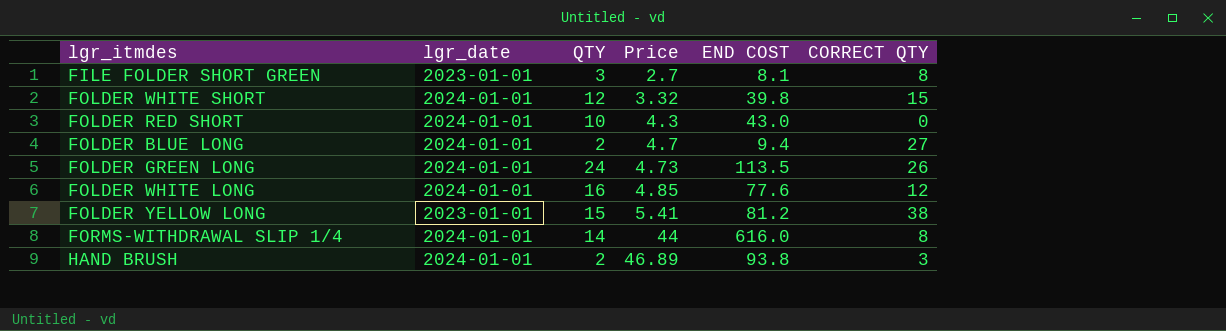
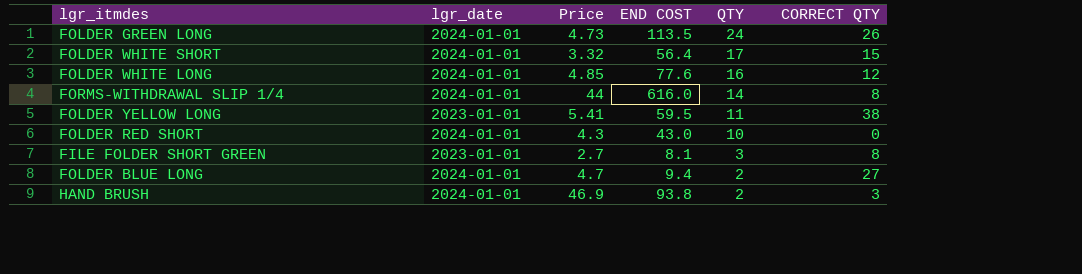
row order: Price ascending -> QTY descending
column QTY | position: 3 -> 5
FOLDER WHITE SHORT | END COST: 39.8 -> 56.4
FOLDER WHITE SHORT | QTY: 12 -> 17
FOLDER YELLOW LONG | END COST: 81.2 -> 59.5
FOLDER YELLOW LONG | QTY: 15 -> 11
HAND BRUSH | Price: 46.89 -> 46.9

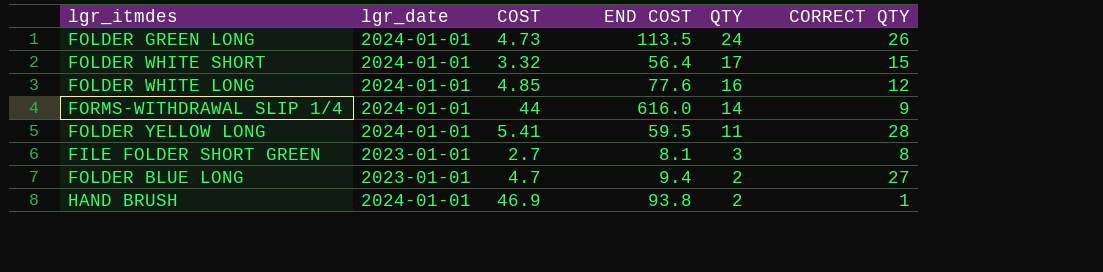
column name: Price -> COST
row FOLDER RED SHORT: 2024-01-01 | 4.3 | 43.0 | 10 | 0 -> none
FORMS-WITHDRAWAL SLIP 1/4 | CORRECT QTY: 8 -> 9
FOLDER YELLOW LONG | lgr_date: 2023-01-01 -> 2024-01-01
FOLDER YELLOW LONG | CORRECT QTY: 38 -> 28
FOLDER BLUE LONG | lgr_date: 2024-01-01 -> 2023-01-01
HAND BRUSH | CORRECT QTY: 3 -> 1

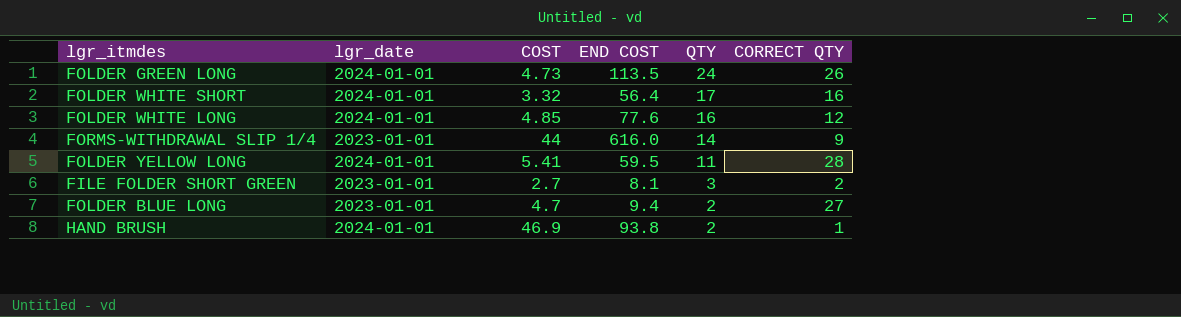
FOLDER WHITE SHORT | CORRECT QTY: 15 -> 16
FORMS-WITHDRAWAL SLIP 1/4 | lgr_date: 2024-01-01 -> 2023-01-01
FILE FOLDER SHORT GREEN | CORRECT QTY: 8 -> 2

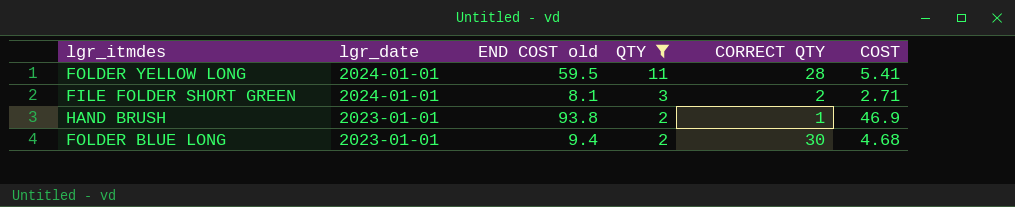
filter: none -> QTY <= 11
row order: QTY descending -> lgr_date descending
column name: END COST -> END COST old
column COST | position: 3 -> 6
FILE FOLDER SHORT GREEN | lgr_date: 2023-01-01 -> 2024-01-01
FILE FOLDER SHORT GREEN | COST: 2.7 -> 2.71
HAND BRUSH | lgr_date: 2024-01-01 -> 2023-01-01
FOLDER BLUE LONG | CORRECT QTY: 27 -> 30
FOLDER BLUE LONG | COST: 4.7 -> 4.68

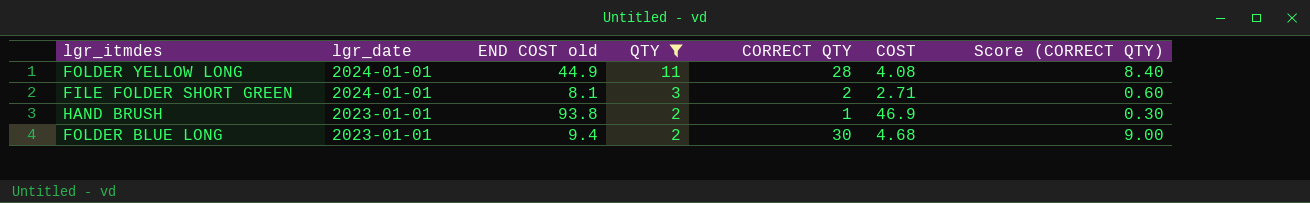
column Score (CORRECT QTY) | formula: none -> [CORRECT QTY] * 0.3
FOLDER YELLOW LONG | END COST old: 59.5 -> 44.9
FOLDER YELLOW LONG | COST: 5.41 -> 4.08

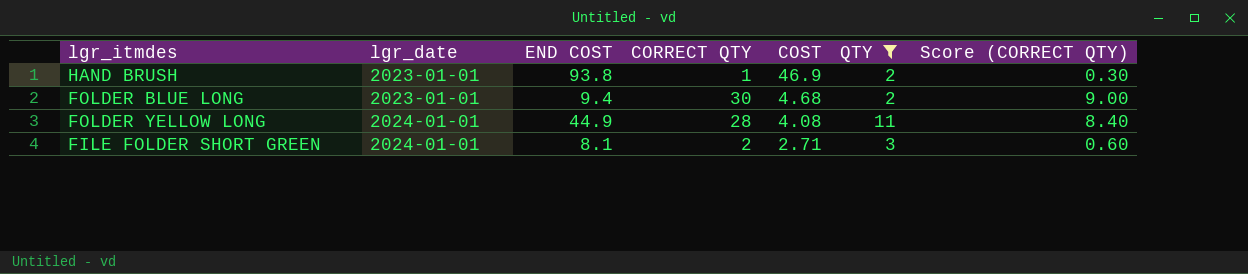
row order: lgr_date descending -> lgr_date ascending
column name: END COST old -> END COST
column QTY | position: 4 -> 6

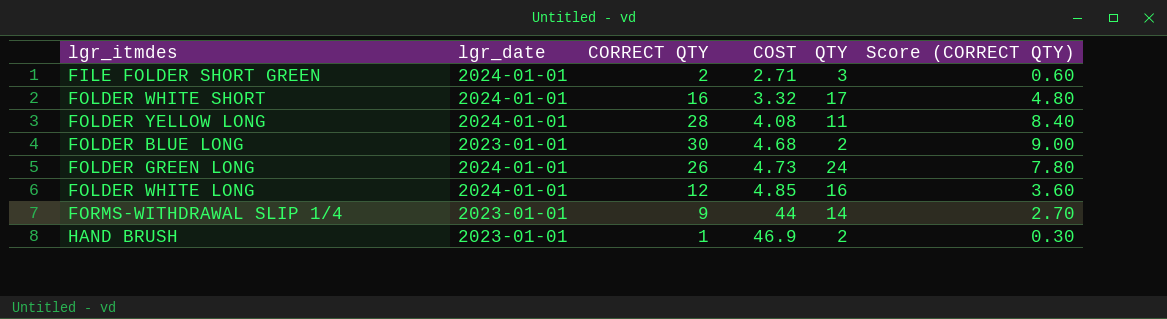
filter: QTY <= 11 -> none
row order: lgr_date ascending -> COST ascending
column END COST | formula: [COST] * [QTY] -> none

